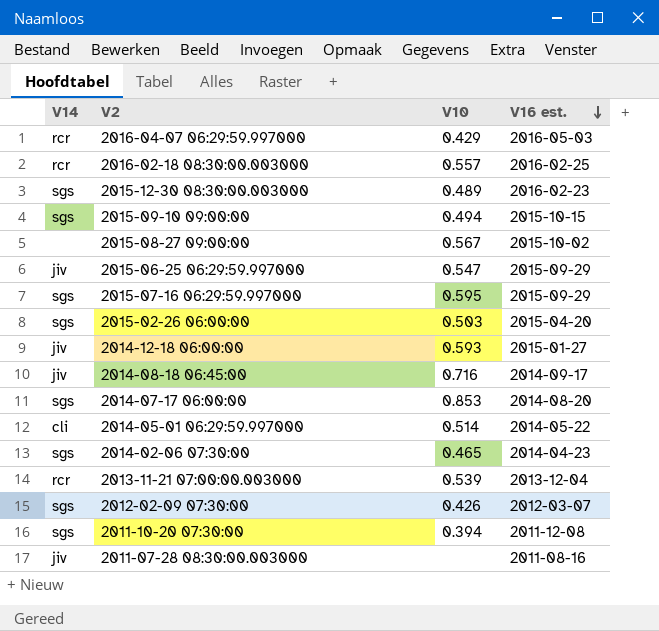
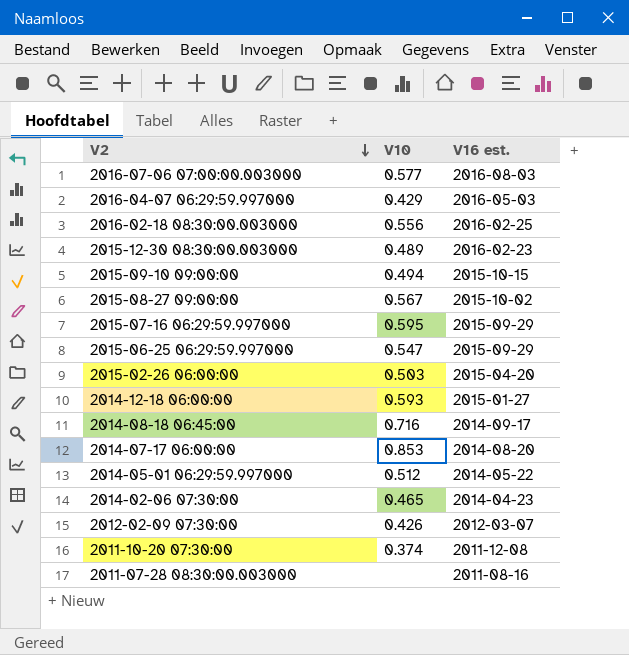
row order: V16 est. descending -> V2 descending
column V14 | position: 1 -> none
row 2013-11-21 07:00:00.003000: rcr | 0.539 | 2013-12-04 -> none
row 2016-07-06 07:00:00.003000: none -> 0.577 | 2016-08-03
2016-02-18 08:30:00.003000 | V10: 0.557 -> 0.556
2014-05-01 06:29:59.997000 | V10: 0.514 -> 0.512
2011-10-20 07:30:00 | V10: 0.394 -> 0.374

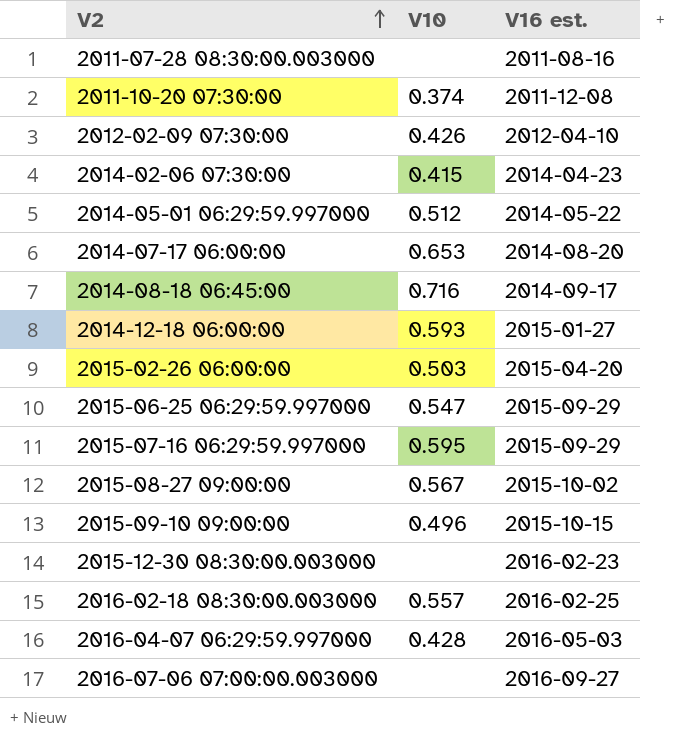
row order: V2 descending -> V2 ascending
2012-02-09 07:30:00 | V16 est.: 2012-03-07 -> 2012-04-10
2014-02-06 07:30:00 | V10: 0.465 -> 0.415
2014-07-17 06:00:00 | V10: 0.853 -> 0.653
2015-09-10 09:00:00 | V10: 0.494 -> 0.496
2015-12-30 08:30:00.003000 | V10: 0.489 -> none
2016-02-18 08:30:00.003000 | V10: 0.556 -> 0.557
2016-04-07 06:29:59.997000 | V10: 0.429 -> 0.428
2016-07-06 07:00:00.003000 | V10: 0.577 -> none
2016-07-06 07:00:00.003000 | V16 est.: 2016-08-03 -> 2016-09-27

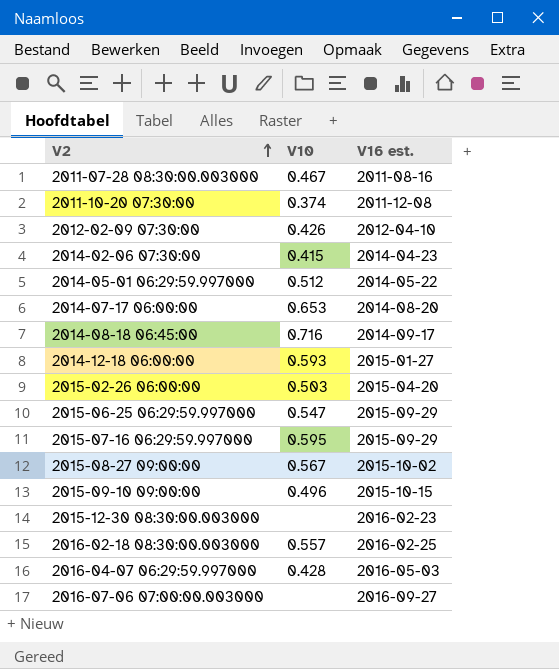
2011-07-28 08:30:00.003000 | V10: none -> 0.467

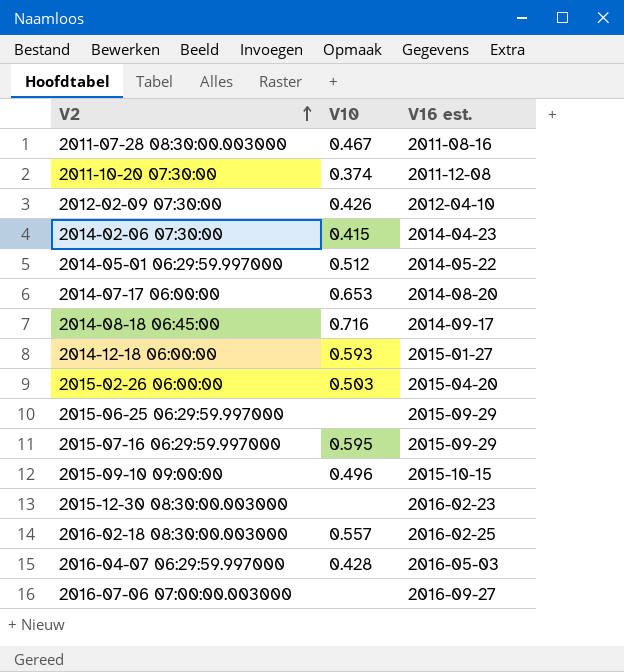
row 2015-08-27 09:00:00: 0.567 | 2015-10-02 -> none
2015-06-25 06:29:59.997000 | V10: 0.547 -> none

